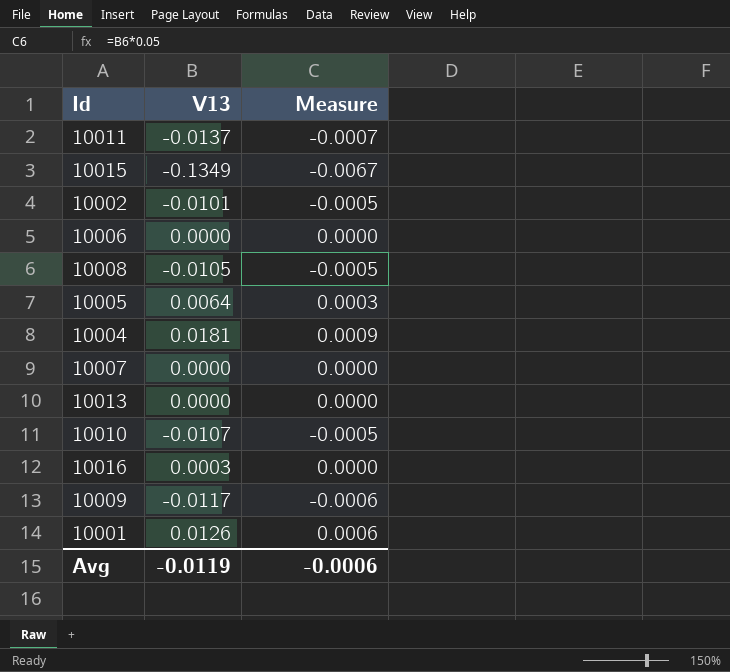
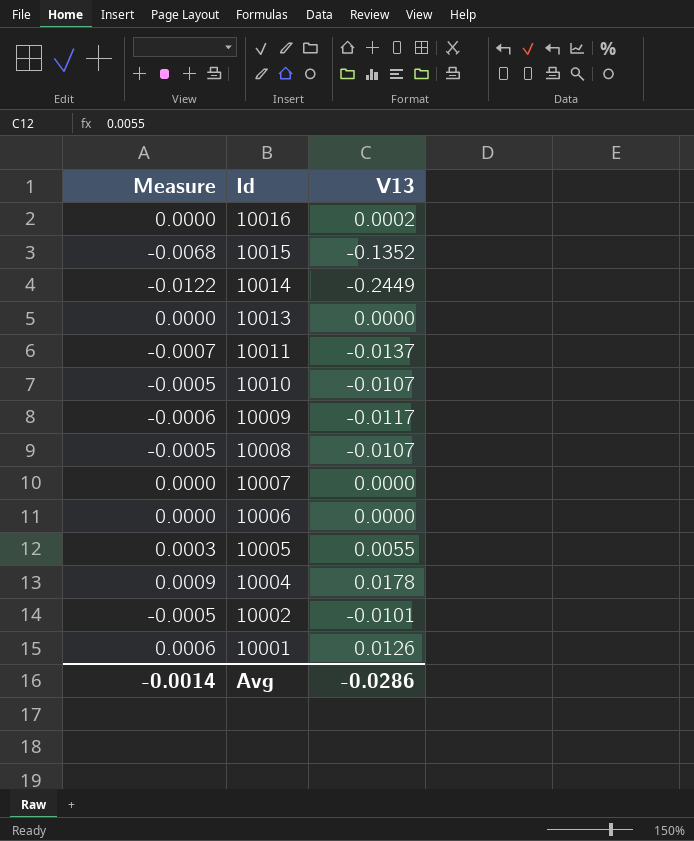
row order: none -> Id descending
column Measure | position: 3 -> 1
10016 | V13: 0.0003 -> 0.0002
10015 | Measure: -0.0067 -> -0.0068
10015 | V13: -0.1349 -> -0.1352
row 10014: none -> -0.0122 | -0.2449
10008 | V13: -0.0105 -> -0.0107
10005 | V13: 0.0064 -> 0.0055
10004 | V13: 0.0181 -> 0.0178
Avg | Measure: -0.0006 -> -0.0014
Avg | V13: -0.0119 -> -0.0286

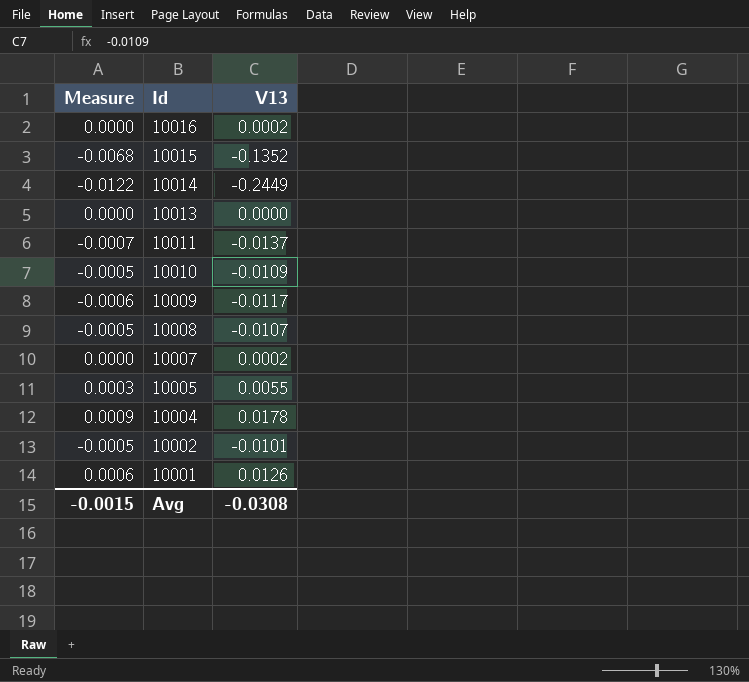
row 10006: 0.0000 | 0.0000 -> none
10010 | V13: -0.0107 -> -0.0109
10007 | V13: 0.0000 -> 0.0002
Avg | Measure: -0.0014 -> -0.0015
Avg | V13: -0.0286 -> -0.0308

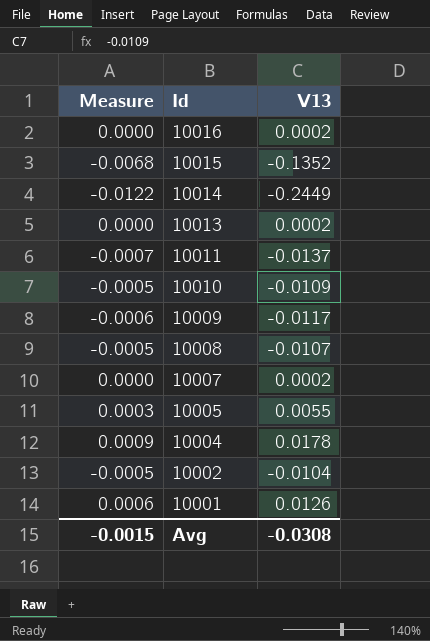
10013 | V13: 0.0000 -> 0.0002
10002 | V13: -0.0101 -> -0.0104

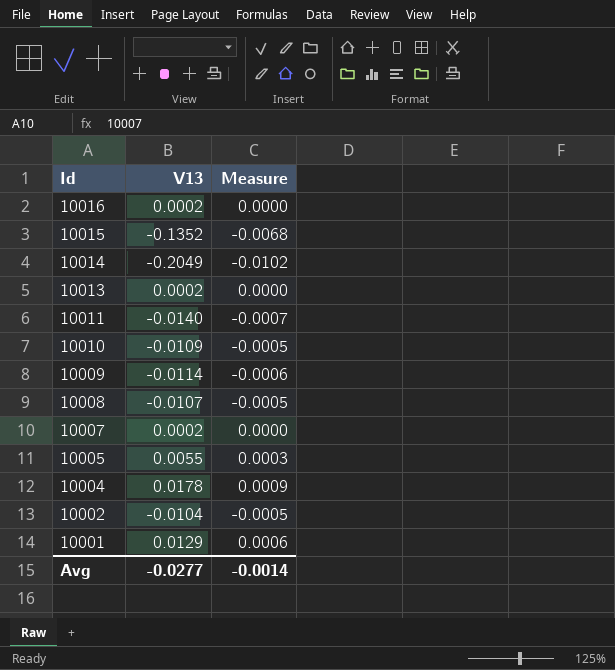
column Measure | position: 1 -> 3
10014 | V13: -0.2449 -> -0.2049
10014 | Measure: -0.0122 -> -0.0102
10011 | V13: -0.0137 -> -0.0140
10009 | V13: -0.0117 -> -0.0114
10001 | V13: 0.0126 -> 0.0129
Avg | V13: -0.0308 -> -0.0277
Avg | Measure: -0.0015 -> -0.0014

